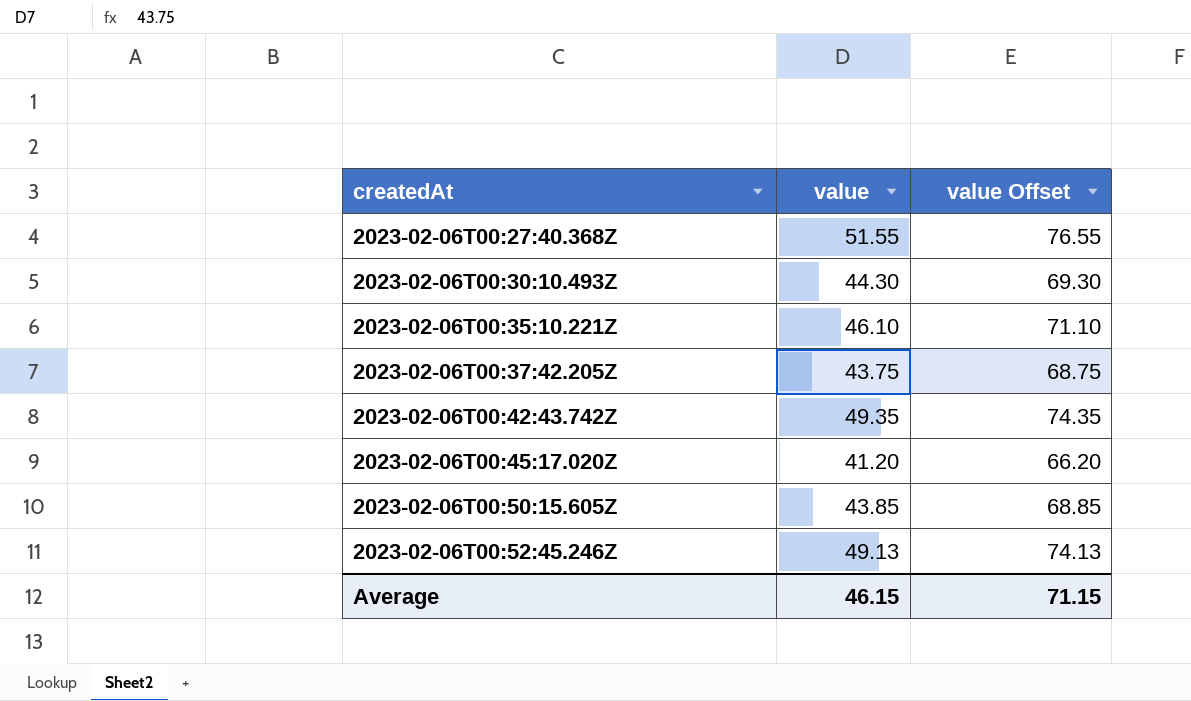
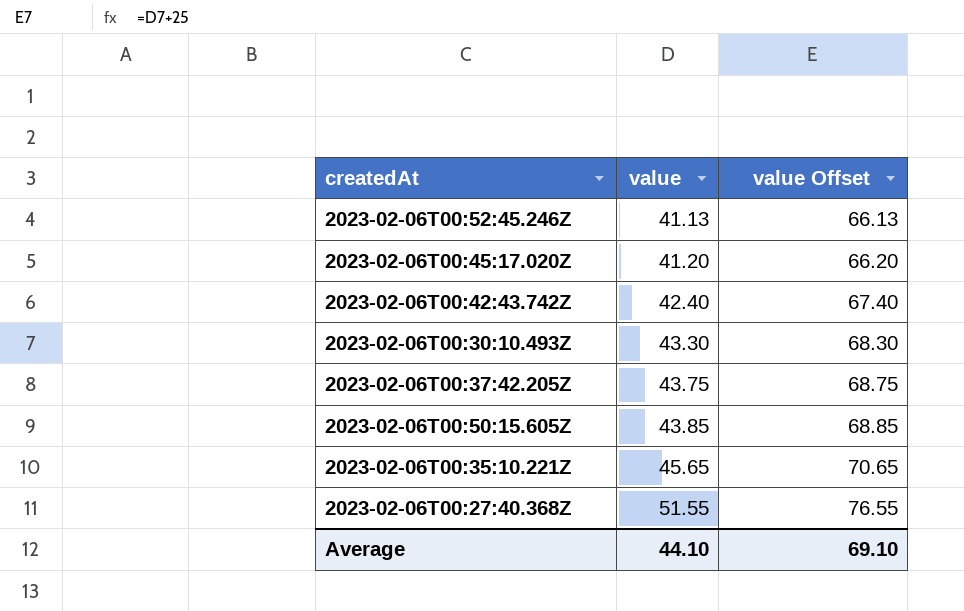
row order: createdAt ascending -> value ascending
2023-02-06T00:52:45.246Z | value: 49.13 -> 41.13
2023-02-06T00:52:45.246Z | value Offset: 74.13 -> 66.13
2023-02-06T00:42:43.742Z | value: 49.35 -> 42.40
2023-02-06T00:42:43.742Z | value Offset: 74.35 -> 67.40
2023-02-06T00:30:10.493Z | value: 44.30 -> 43.30
2023-02-06T00:30:10.493Z | value Offset: 69.30 -> 68.30
2023-02-06T00:35:10.221Z | value: 46.10 -> 45.65
2023-02-06T00:35:10.221Z | value Offset: 71.10 -> 70.65
Average | value: 46.15 -> 44.10
Average | value Offset: 71.15 -> 69.10

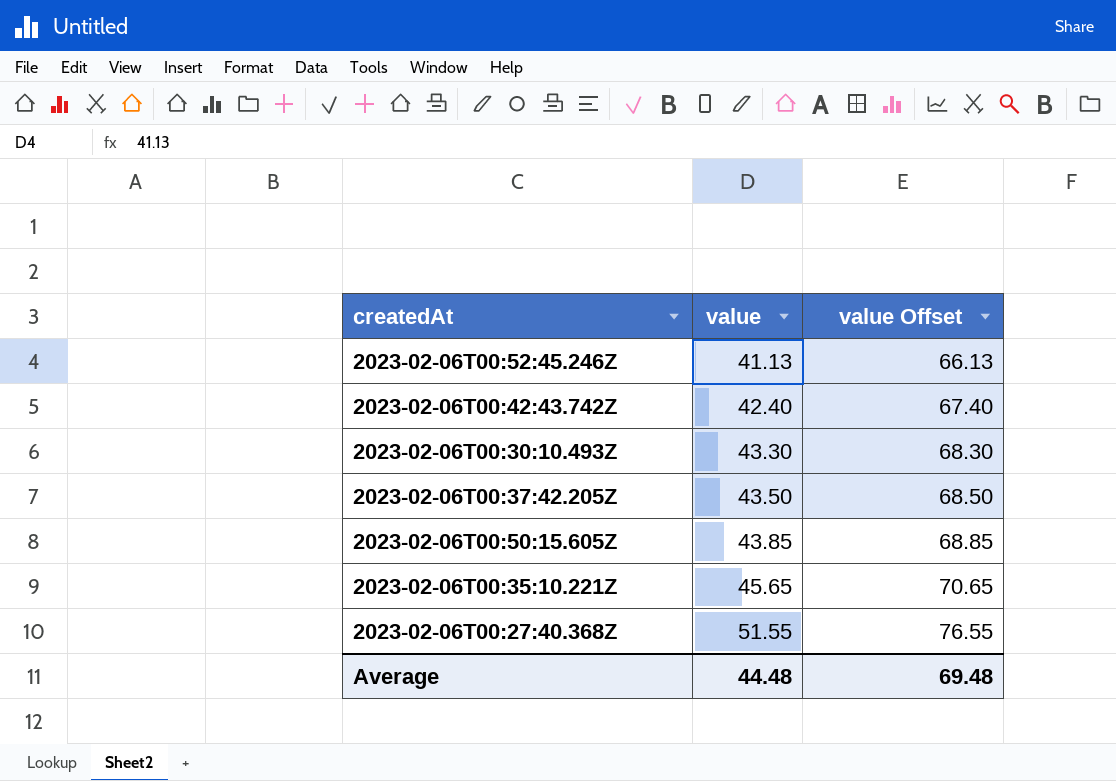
row 2023-02-06T00:45:17.020Z: 41.20 | 66.20 -> none
2023-02-06T00:37:42.205Z | value: 43.75 -> 43.50
2023-02-06T00:37:42.205Z | value Offset: 68.75 -> 68.50
Average | value: 44.10 -> 44.48
Average | value Offset: 69.10 -> 69.48

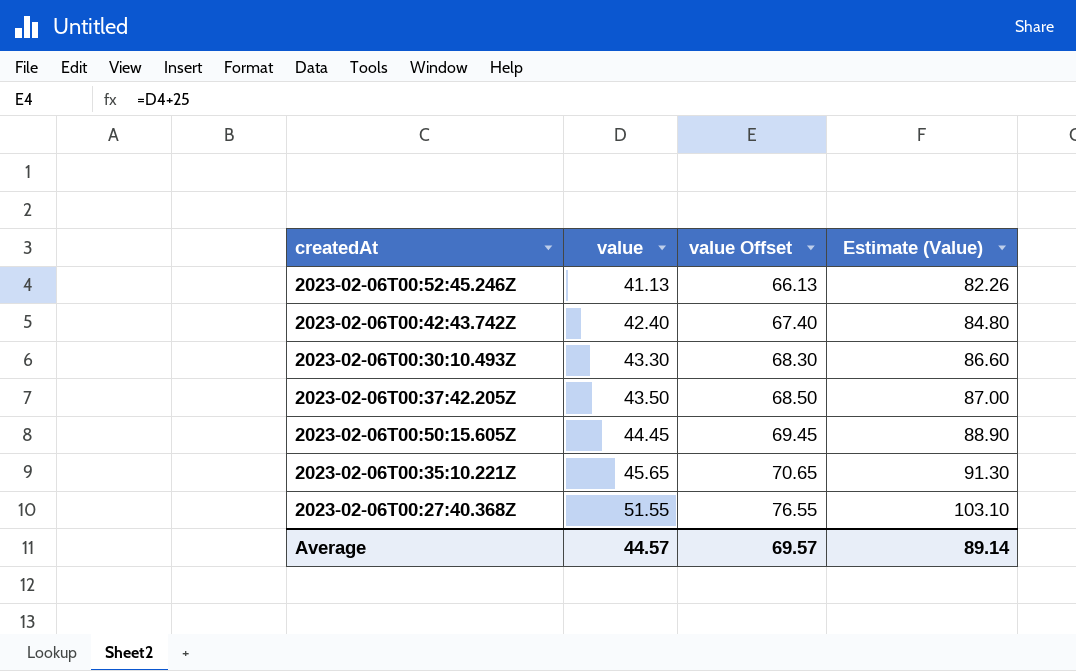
column Estimate (Value) | formula: none -> [value] * 2
2023-02-06T00:50:15.605Z | value: 43.85 -> 44.45
2023-02-06T00:50:15.605Z | value Offset: 68.85 -> 69.45
Average | value: 44.48 -> 44.57
Average | value Offset: 69.48 -> 69.57

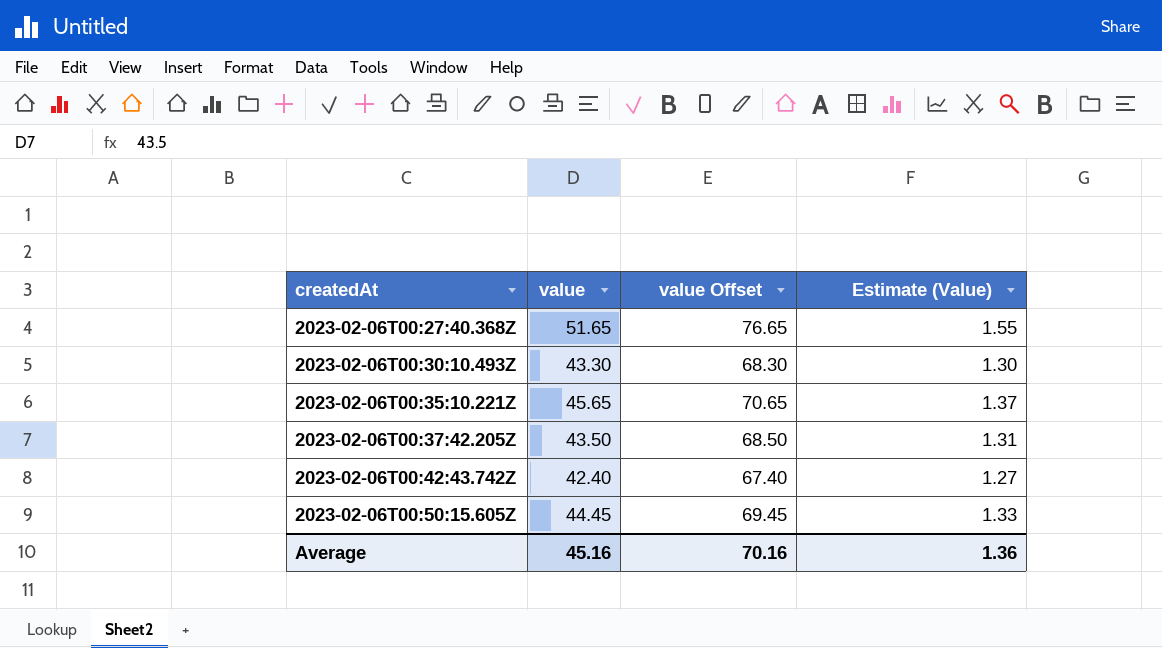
row order: value ascending -> createdAt ascending
column Estimate (Value) | formula: [value] * 2 -> [value] * 0.03
row 2023-02-06T00:52:45.246Z: 41.13 | 66.13 | 82.26 -> none
2023-02-06T00:27:40.368Z | value: 51.55 -> 51.65
2023-02-06T00:27:40.368Z | value Offset: 76.55 -> 76.65
Average | value: 44.57 -> 45.16
Average | value Offset: 69.57 -> 70.16
Average | Estimate (Value): 89.14 -> 1.36

